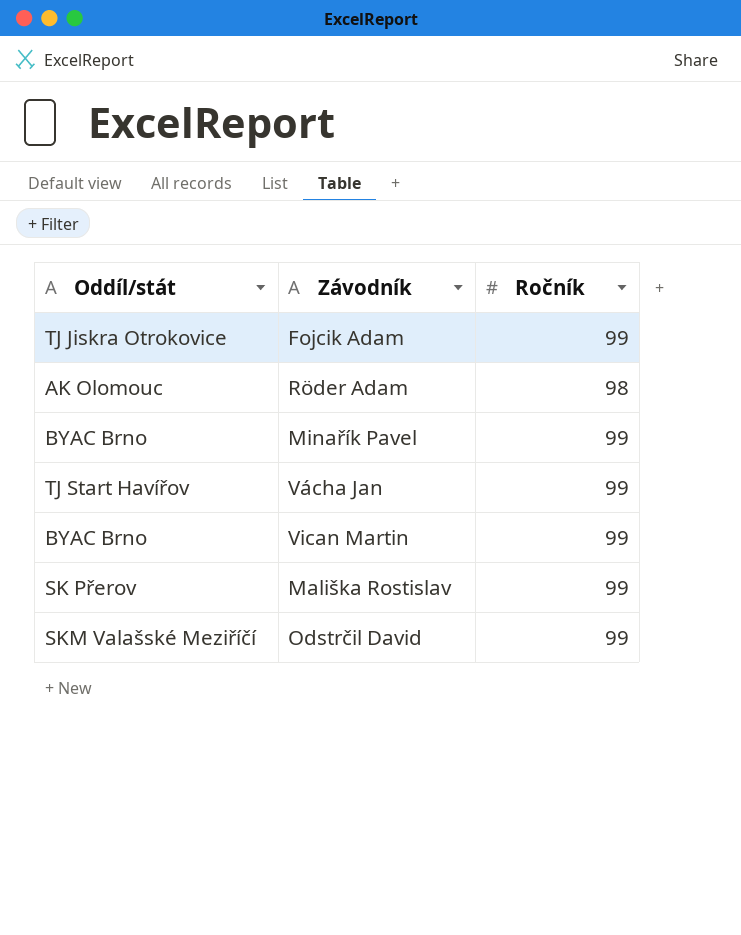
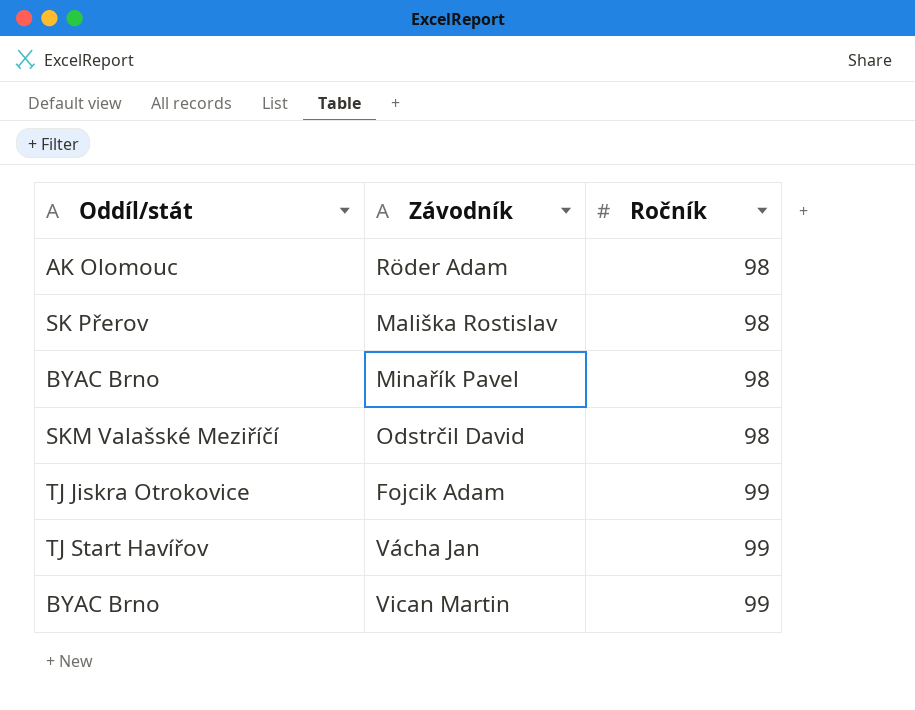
row order: none -> Ročník ascending
Mališka Rostislav | Ročník: 99 -> 98
Minařík Pavel | Ročník: 99 -> 98
Odstrčil David | Ročník: 99 -> 98

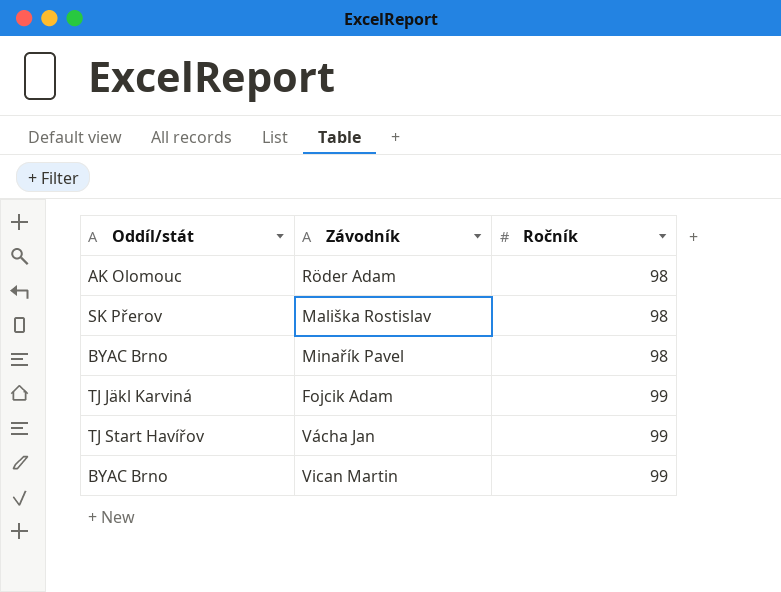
row Odstrčil David: SKM Valašské Meziříčí | 98 -> none
Fojcik Adam | Oddíl/stát: TJ Jiskra Otrokovice -> TJ Jäkl Karviná

